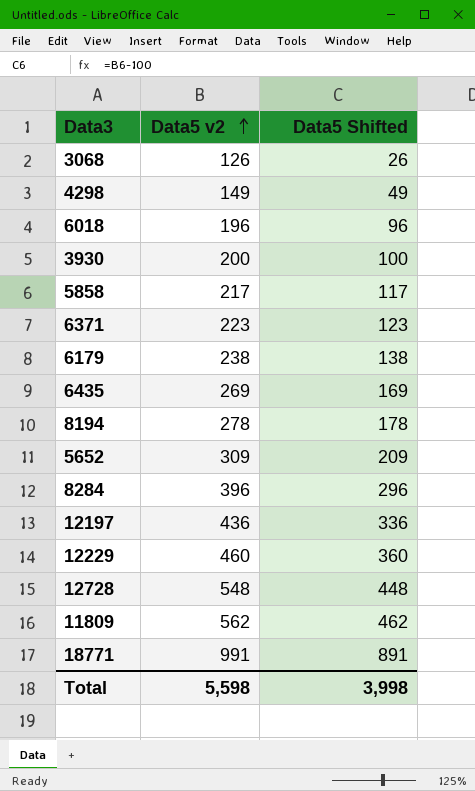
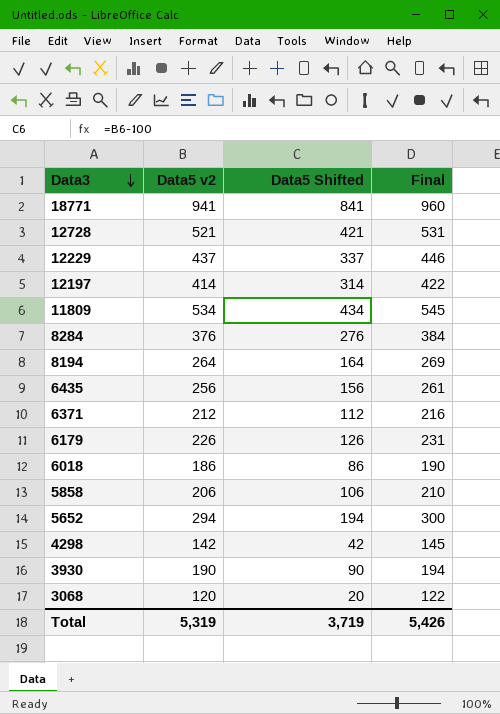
row order: Data5 v2 ascending -> Data3 descending
column Final | formula: none -> [Data5 v2] * 1.02
18771 | Data5 v2: 991 -> 941
18771 | Data5 Shifted: 891 -> 841
12728 | Data5 v2: 548 -> 521
12728 | Data5 Shifted: 448 -> 421
12229 | Data5 v2: 460 -> 437
12229 | Data5 Shifted: 360 -> 337
12197 | Data5 v2: 436 -> 414
12197 | Data5 Shifted: 336 -> 314
11809 | Data5 v2: 562 -> 534
11809 | Data5 Shifted: 462 -> 434
8284 | Data5 v2: 396 -> 376
8284 | Data5 Shifted: 296 -> 276
8194 | Data5 v2: 278 -> 264
8194 | Data5 Shifted: 178 -> 164
6435 | Data5 v2: 269 -> 256
6435 | Data5 Shifted: 169 -> 156
6371 | Data5 v2: 223 -> 212
6371 | Data5 Shifted: 123 -> 112
6179 | Data5 v2: 238 -> 226
6179 | Data5 Shifted: 138 -> 126
6018 | Data5 v2: 196 -> 186
6018 | Data5 Shifted: 96 -> 86
5858 | Data5 v2: 217 -> 206
5858 | Data5 Shifted: 117 -> 106
5652 | Data5 v2: 309 -> 294
5652 | Data5 Shifted: 209 -> 194
4298 | Data5 v2: 149 -> 142
4298 | Data5 Shifted: 49 -> 42
3930 | Data5 v2: 200 -> 190
3930 | Data5 Shifted: 100 -> 90
3068 | Data5 v2: 126 -> 120
3068 | Data5 Shifted: 26 -> 20
Total | Data5 v2: 5,598 -> 5,319
Total | Data5 Shifted: 3,998 -> 3,719

